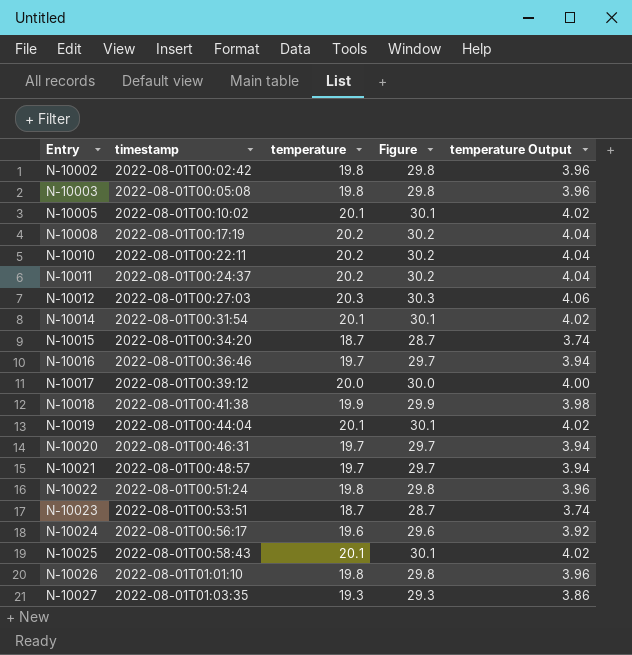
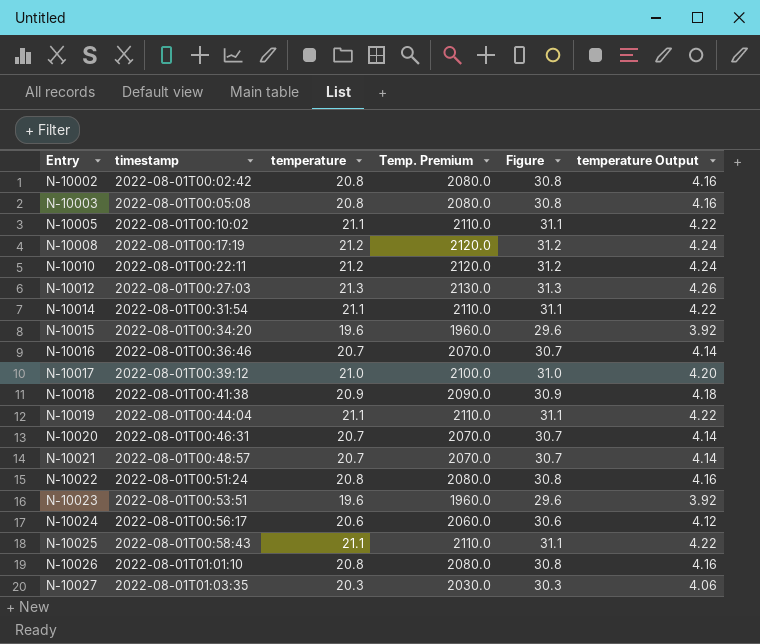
column Temp. Premium | formula: none -> [temperature] * 100
row N-10011: 2022-08-01T00:24:37 | 20.2 | 30.2 | 4.04 -> none
N-10002 | temperature: 19.8 -> 20.8
N-10002 | Figure: 29.8 -> 30.8
N-10002 | temperature Output: 3.96 -> 4.16
N-10003 | temperature: 19.8 -> 20.8
N-10003 | Figure: 29.8 -> 30.8
N-10003 | temperature Output: 3.96 -> 4.16
N-10005 | temperature: 20.1 -> 21.1
N-10005 | Figure: 30.1 -> 31.1
N-10005 | temperature Output: 4.02 -> 4.22
N-10008 | temperature: 20.2 -> 21.2
N-10008 | Figure: 30.2 -> 31.2
N-10008 | temperature Output: 4.04 -> 4.24
N-10010 | temperature: 20.2 -> 21.2
N-10010 | Figure: 30.2 -> 31.2
N-10010 | temperature Output: 4.04 -> 4.24
N-10012 | temperature: 20.3 -> 21.3
N-10012 | Figure: 30.3 -> 31.3
N-10012 | temperature Output: 4.06 -> 4.26
N-10014 | temperature: 20.1 -> 21.1
N-10014 | Figure: 30.1 -> 31.1
N-10014 | temperature Output: 4.02 -> 4.22
N-10015 | temperature: 18.7 -> 19.6
N-10015 | Figure: 28.7 -> 29.6
N-10015 | temperature Output: 3.74 -> 3.92
N-10016 | temperature: 19.7 -> 20.7
N-10016 | Figure: 29.7 -> 30.7
N-10016 | temperature Output: 3.94 -> 4.14
N-10017 | temperature: 20.0 -> 21.0
N-10017 | Figure: 30.0 -> 31.0
N-10017 | temperature Output: 4.00 -> 4.20
N-10018 | temperature: 19.9 -> 20.9
N-10018 | Figure: 29.9 -> 30.9
N-10018 | temperature Output: 3.98 -> 4.18
N-10019 | temperature: 20.1 -> 21.1
N-10019 | Figure: 30.1 -> 31.1
N-10019 | temperature Output: 4.02 -> 4.22
N-10020 | temperature: 19.7 -> 20.7
N-10020 | Figure: 29.7 -> 30.7
N-10020 | temperature Output: 3.94 -> 4.14
N-10021 | temperature: 19.7 -> 20.7
N-10021 | Figure: 29.7 -> 30.7
N-10021 | temperature Output: 3.94 -> 4.14
N-10022 | temperature: 19.8 -> 20.8
N-10022 | Figure: 29.8 -> 30.8
N-10022 | temperature Output: 3.96 -> 4.16
N-10023 | temperature: 18.7 -> 19.6
N-10023 | Figure: 28.7 -> 29.6
N-10023 | temperature Output: 3.74 -> 3.92
N-10024 | temperature: 19.6 -> 20.6
N-10024 | Figure: 29.6 -> 30.6
N-10024 | temperature Output: 3.92 -> 4.12
N-10025 | temperature: 20.1 -> 21.1
N-10025 | Figure: 30.1 -> 31.1
N-10025 | temperature Output: 4.02 -> 4.22
N-10026 | temperature: 19.8 -> 20.8
N-10026 | Figure: 29.8 -> 30.8
N-10026 | temperature Output: 3.96 -> 4.16
N-10027 | temperature: 19.3 -> 20.3
N-10027 | Figure: 29.3 -> 30.3
N-10027 | temperature Output: 3.86 -> 4.06

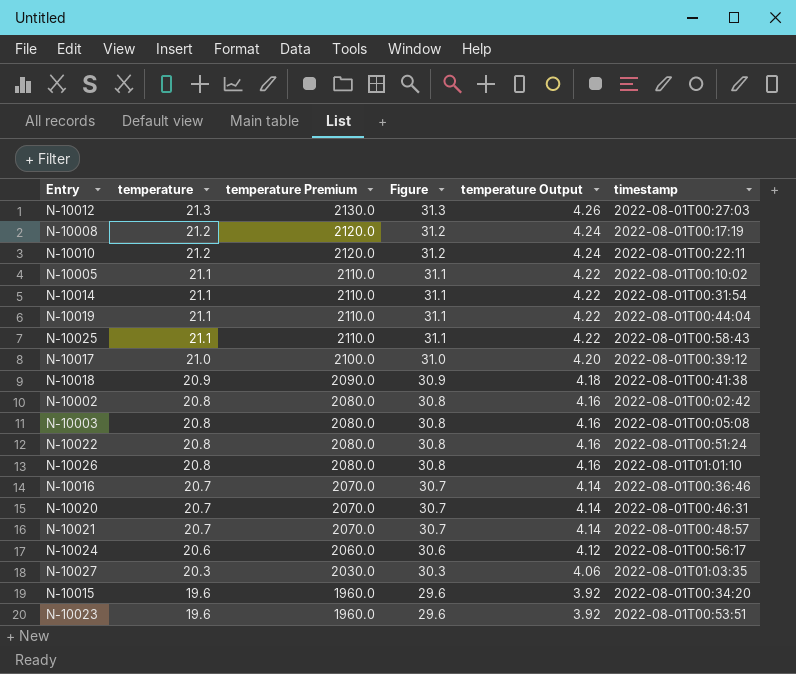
row order: Entry ascending -> temperature descending
column name: Temp. Premium -> temperature Premium
column timestamp | position: 2 -> 6

